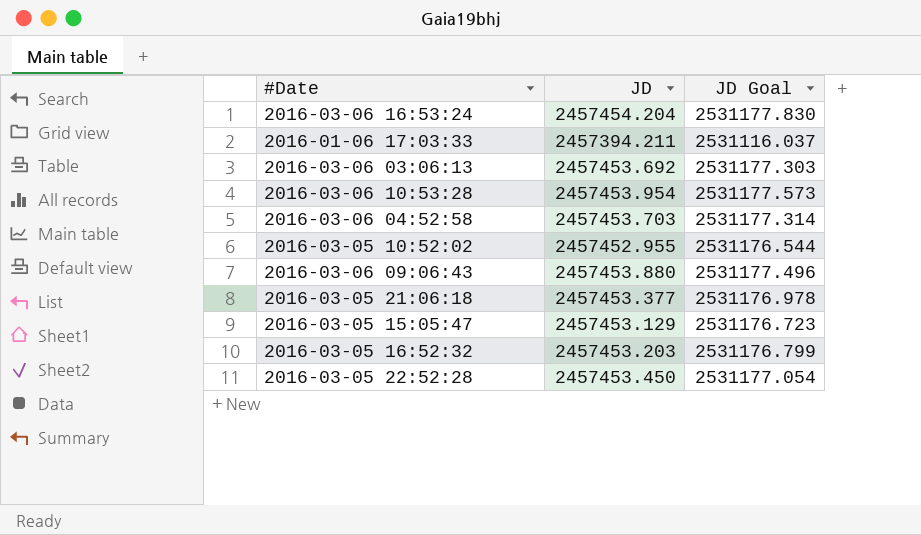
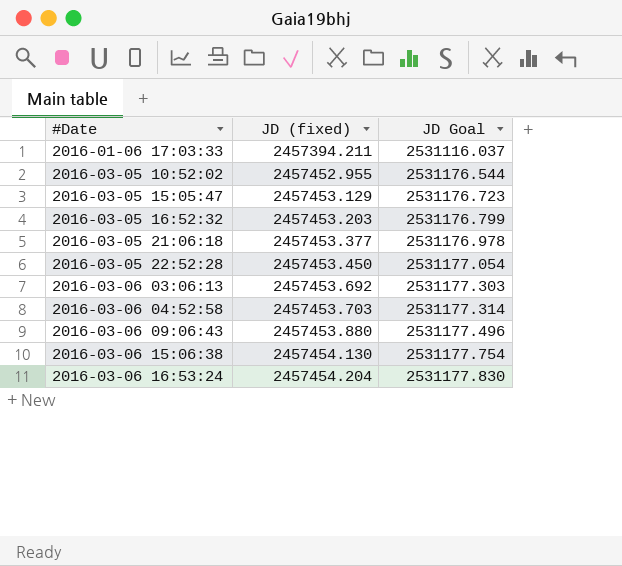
row order: none -> #Date ascending
column name: JD -> JD (fixed)
row 2016-03-06 10:53:28: 2457453.954 | 2531177.573 -> none
row 2016-03-06 15:06:38: none -> 2457454.130 | 2531177.754

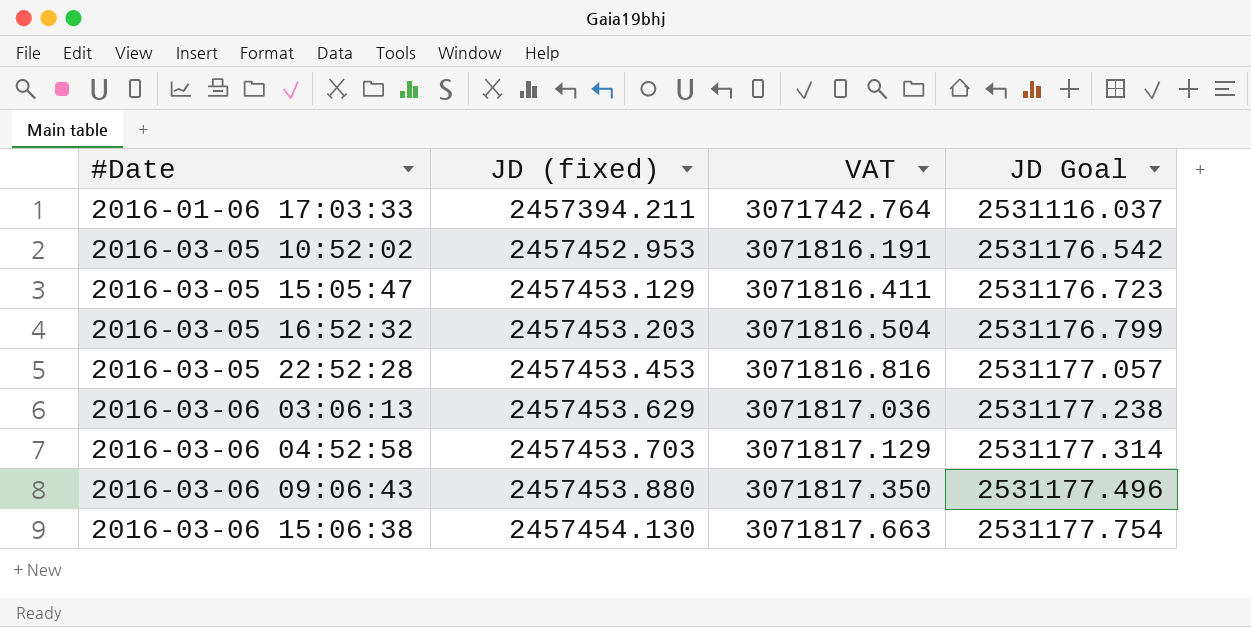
column VAT | formula: none -> [JD (fixed)] * 1.25
row 2016-03-05 21:06:18: 2457453.377 | 2531176.978 -> none
row 2016-03-06 16:53:24: 2457454.204 | 2531177.830 -> none
2016-03-05 10:52:02 | JD (fixed): 2457452.955 -> 2457452.953
2016-03-05 10:52:02 | JD Goal: 2531176.544 -> 2531176.542
2016-03-05 22:52:28 | JD (fixed): 2457453.450 -> 2457453.453
2016-03-05 22:52:28 | JD Goal: 2531177.054 -> 2531177.057
2016-03-06 03:06:13 | JD (fixed): 2457453.692 -> 2457453.629
2016-03-06 03:06:13 | JD Goal: 2531177.303 -> 2531177.238

